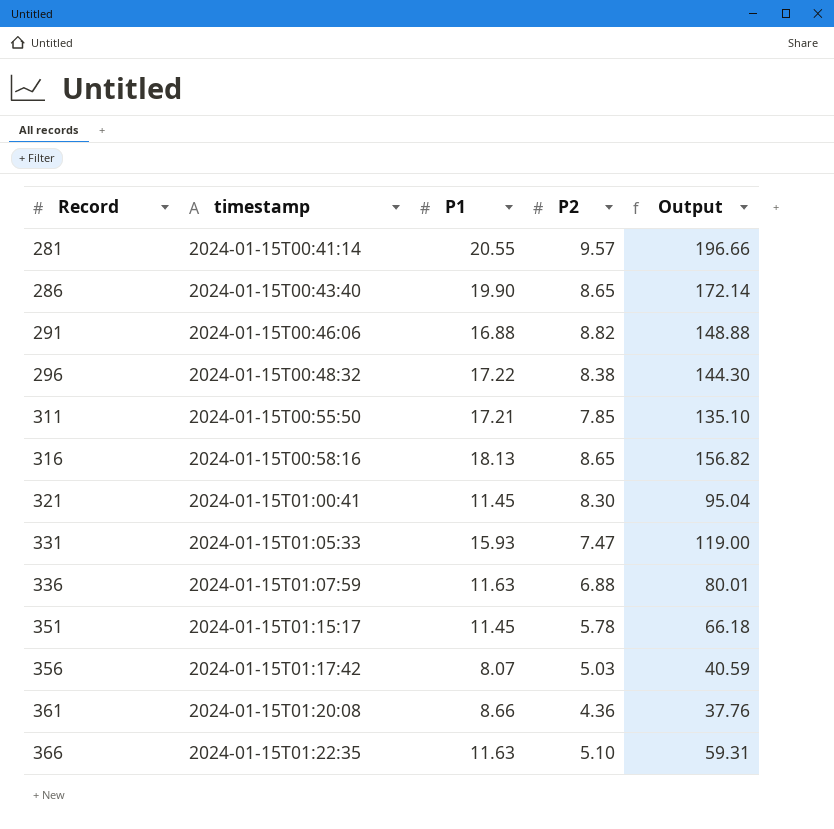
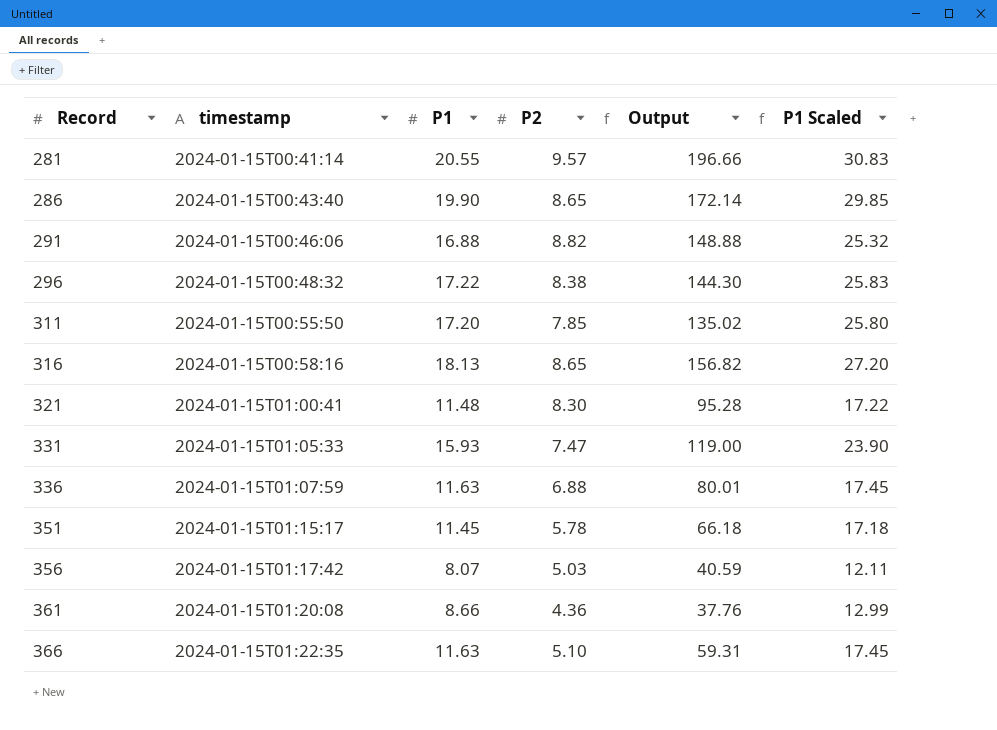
column P1 Scaled | formula: none -> [P1] * 1.5
311 | P1: 17.21 -> 17.20
311 | Output: 135.10 -> 135.02
321 | P1: 11.45 -> 11.48
321 | Output: 95.04 -> 95.28

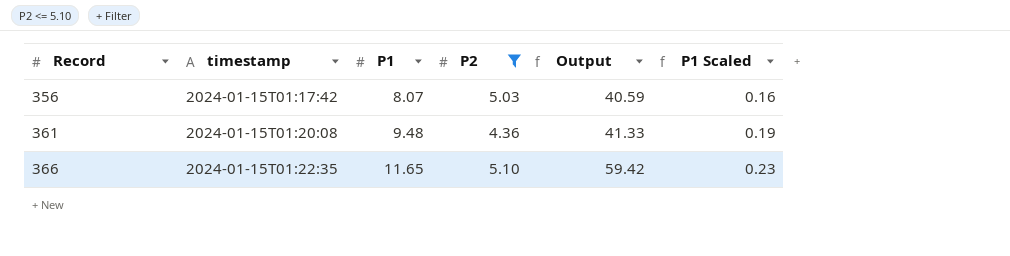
filter: none -> P2 <= 5.10
column P1 Scaled | formula: [P1] * 1.5 -> [P1] * 0.02
361 | P1: 8.66 -> 9.48
361 | Output: 37.76 -> 41.33
366 | P1: 11.63 -> 11.65
366 | Output: 59.31 -> 59.42

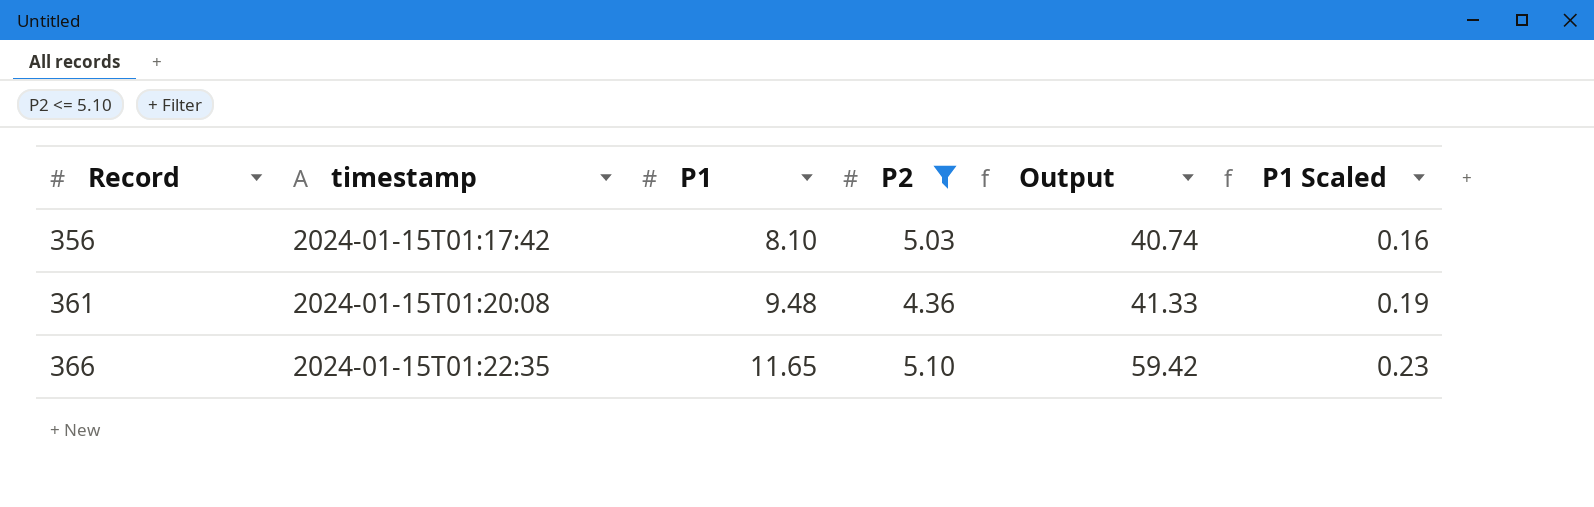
356 | P1: 8.07 -> 8.10
356 | Output: 40.59 -> 40.74

